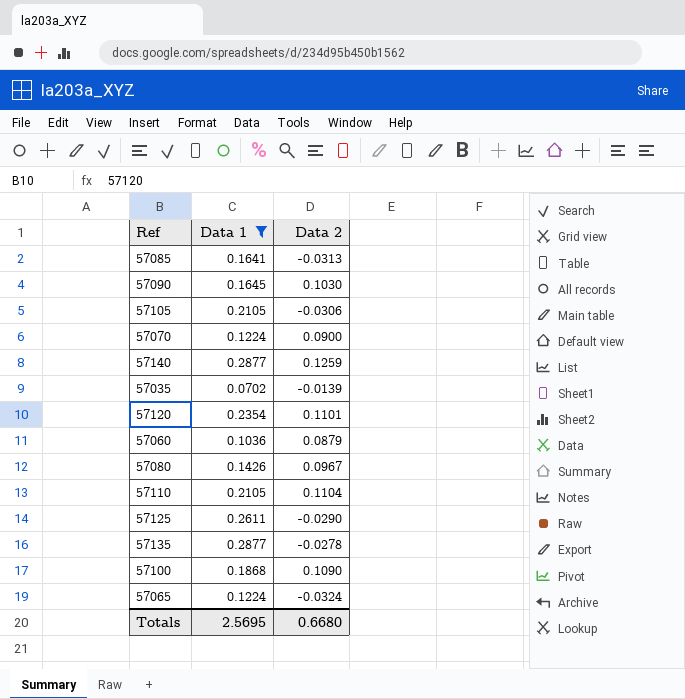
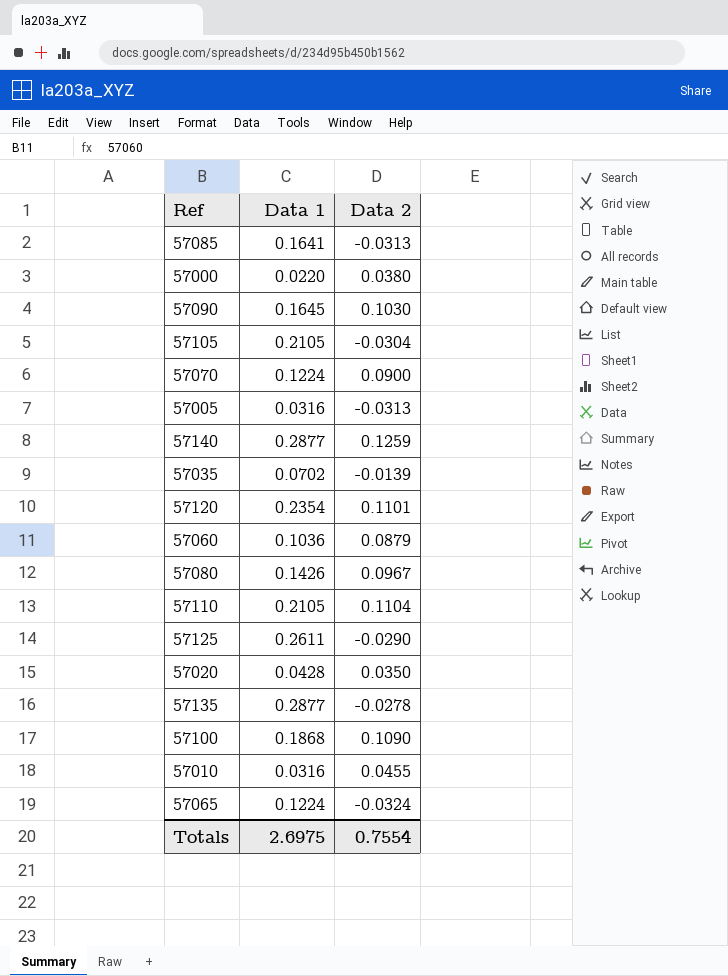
filter: Data 1 >= 0.0702 -> none
57105 | Data 2: -0.0306 -> -0.0304
Totals | Data 1: 2.5695 -> 2.6975
Totals | Data 2: 0.6680 -> 0.7554

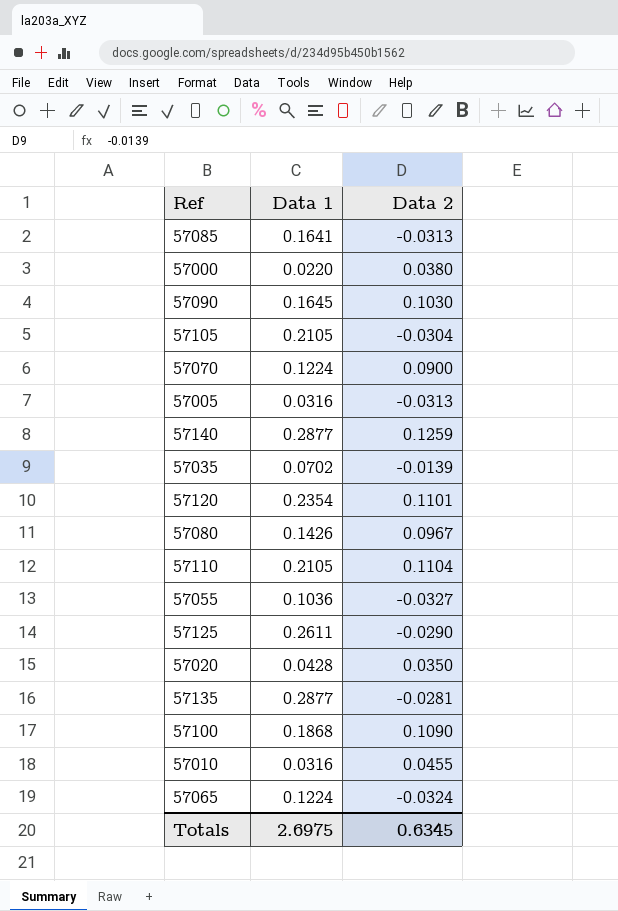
row 57060: 0.1036 | 0.0879 -> none
row 57055: none -> 0.1036 | -0.0327
57135 | Data 2: -0.0278 -> -0.0281
Totals | Data 2: 0.7554 -> 0.6345

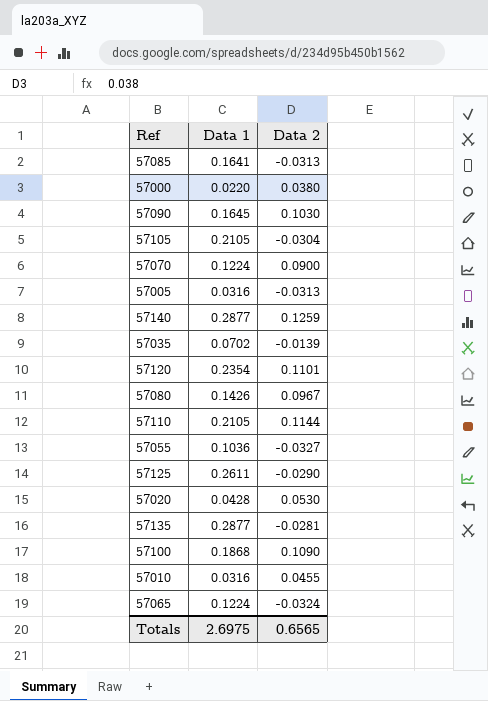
57110 | Data 2: 0.1104 -> 0.1144
57020 | Data 2: 0.0350 -> 0.0530
Totals | Data 2: 0.6345 -> 0.6565

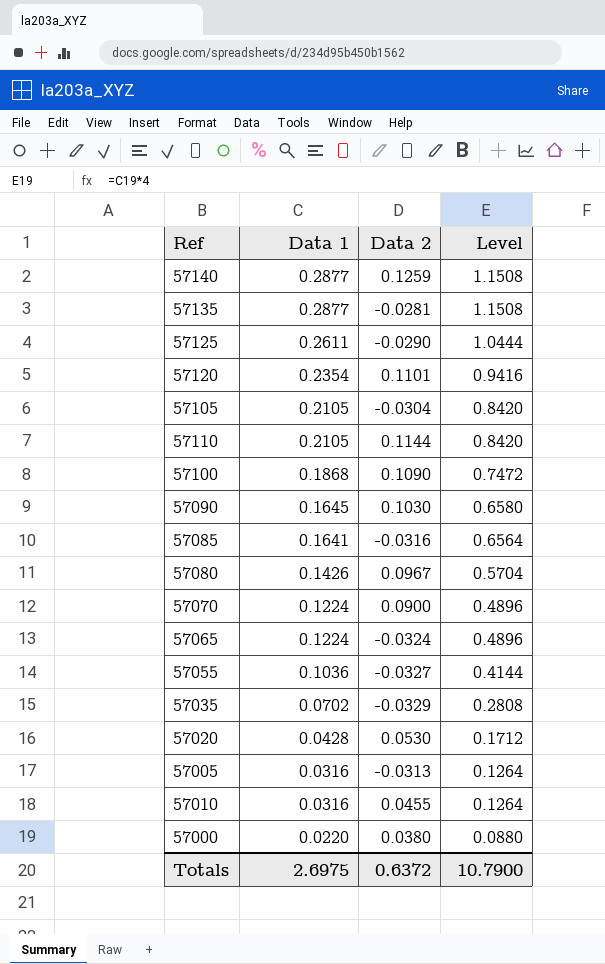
row order: none -> Data 1 descending
column Level | formula: none -> [Data 1] * 4
57085 | Data 2: -0.0313 -> -0.0316
57035 | Data 2: -0.0139 -> -0.0329
Totals | Data 2: 0.6565 -> 0.6372

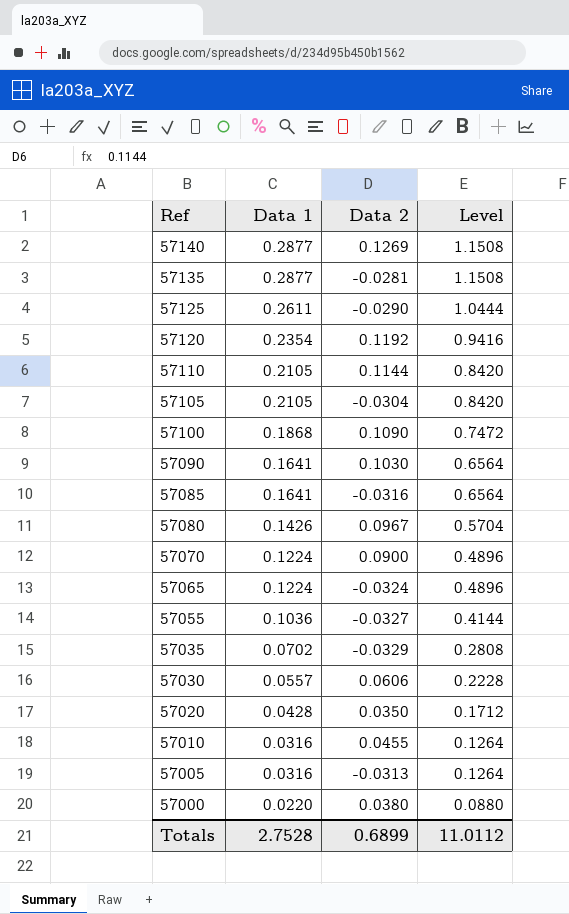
row order: Data 1 descending -> Ref descending
57140 | Data 2: 0.1259 -> 0.1269
57120 | Data 2: 0.1101 -> 0.1192
57090 | Data 1: 0.1645 -> 0.1641
57090 | Level: 0.6580 -> 0.6564
row 57030: none -> 0.0557 | 0.0606 | 0.2228
57020 | Data 2: 0.0530 -> 0.0350
Totals | Data 1: 2.6975 -> 2.7528
Totals | Data 2: 0.6372 -> 0.6899
Totals | Level: 10.7900 -> 11.0112

